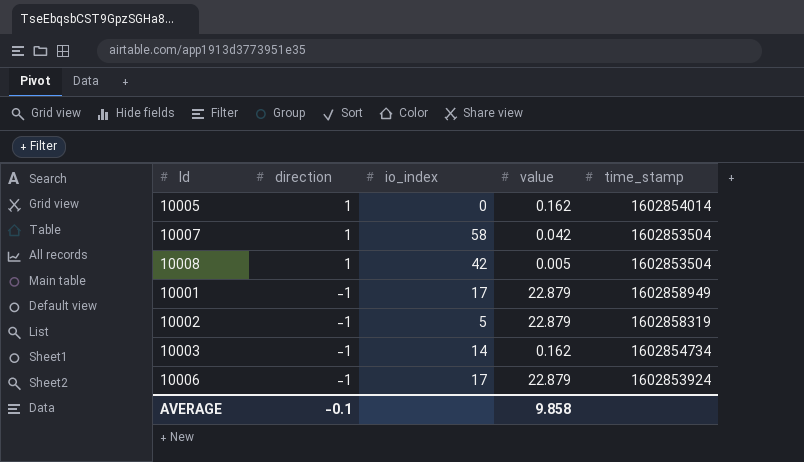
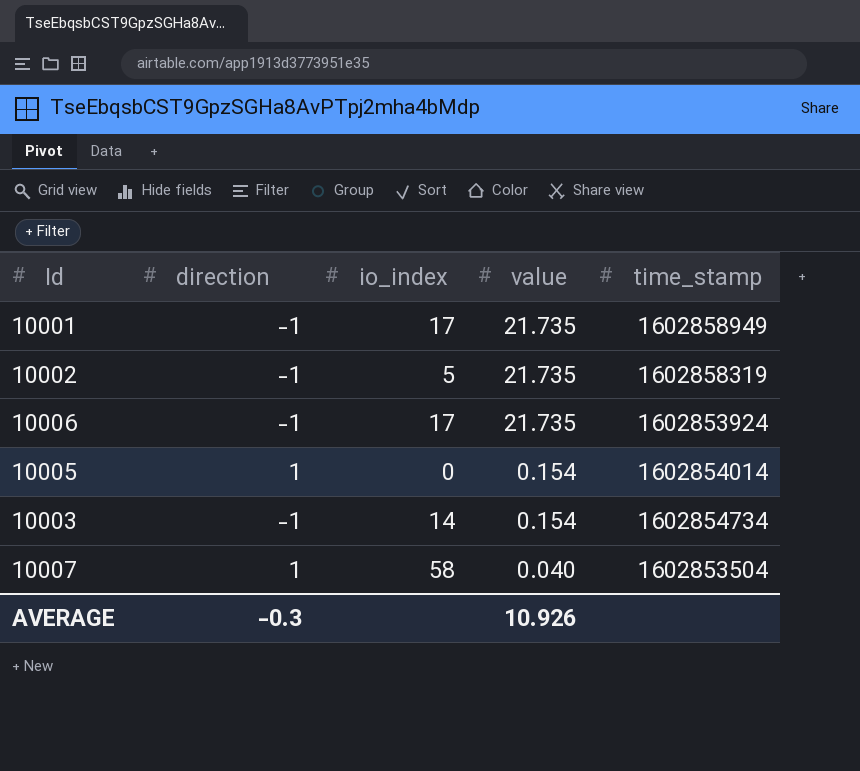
row order: direction descending -> value descending
row 10008: 1 | 42 | 0.005 | 1602853504 -> none
10001 | value: 22.879 -> 21.735
10002 | value: 22.879 -> 21.735
10006 | value: 22.879 -> 21.735
10005 | value: 0.162 -> 0.154
10003 | value: 0.162 -> 0.154
10007 | value: 0.042 -> 0.040
AVERAGE | direction: -0.1 -> -0.3
AVERAGE | value: 9.858 -> 10.926

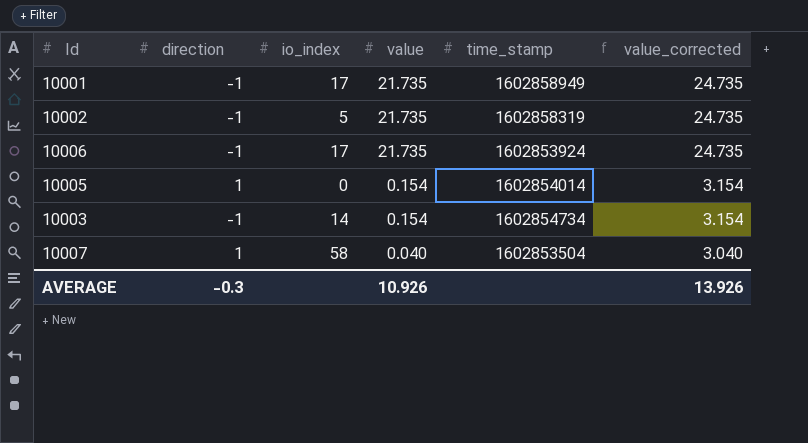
column value_corrected | formula: none -> [value] + 3

